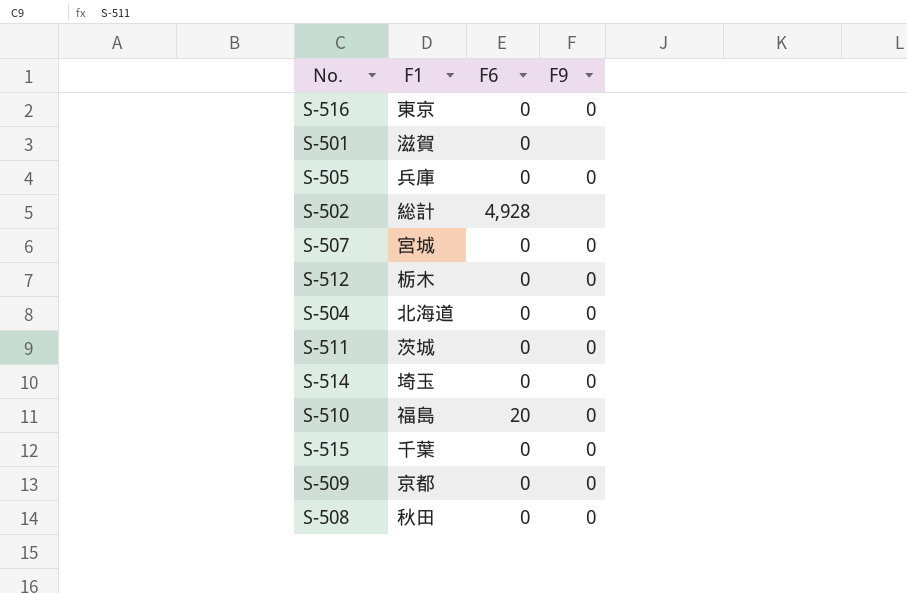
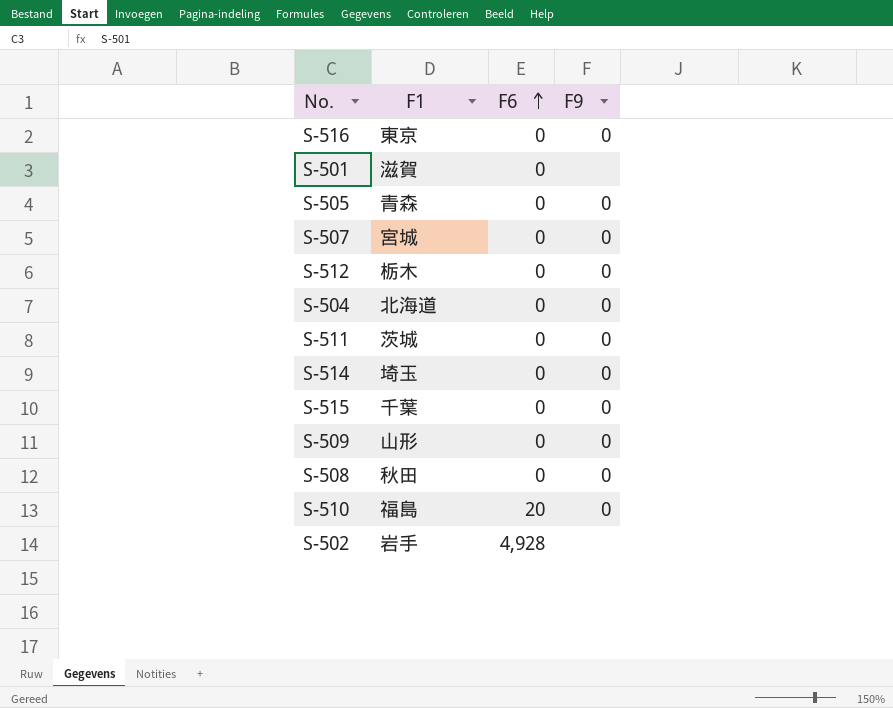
row order: none -> F6 ascending
S-505 | F1: 兵庫 -> 青森
S-509 | F1: 京都 -> 山形
S-502 | F1: 総計 -> 岩手

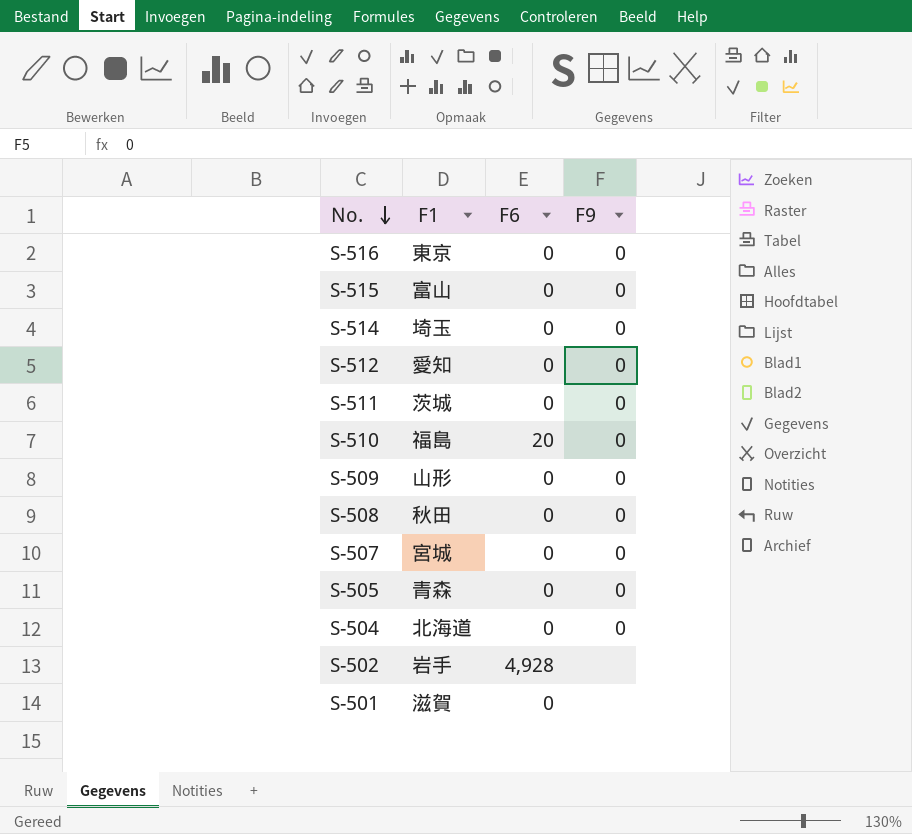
row order: F6 ascending -> No. descending
S-515 | F1: 千葉 -> 富山
S-512 | F1: 栃木 -> 愛知

